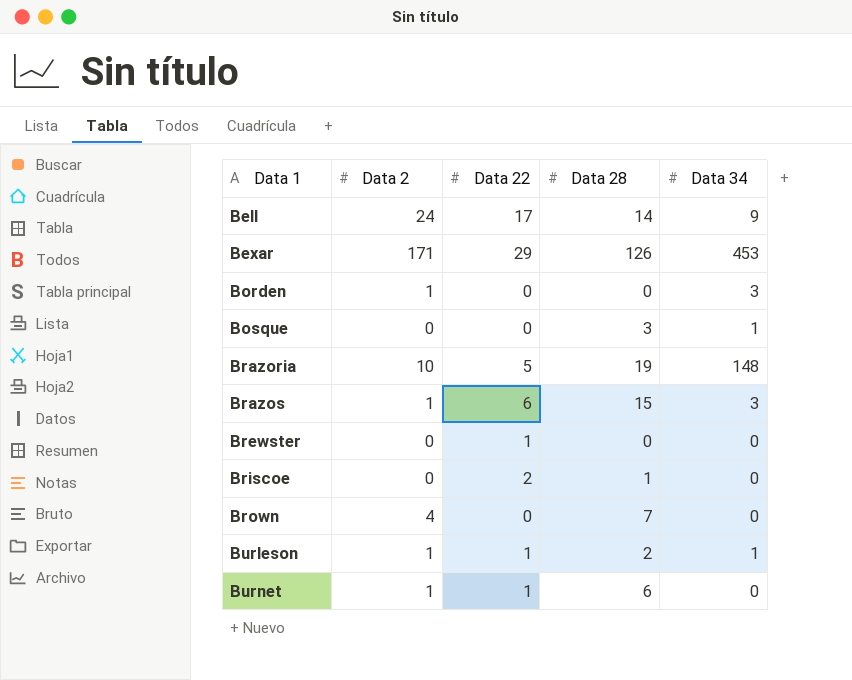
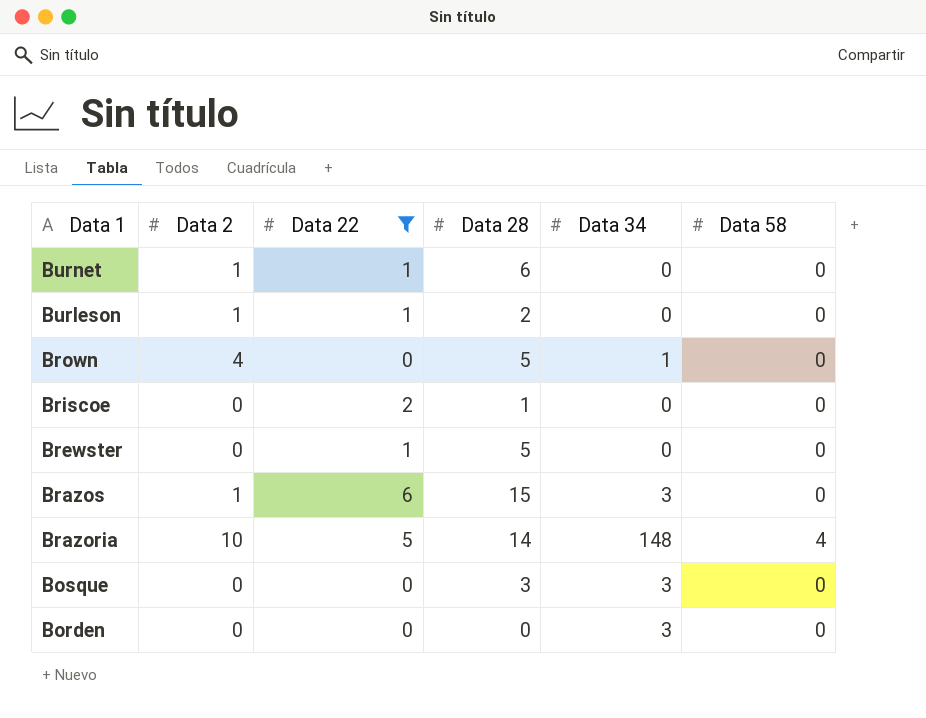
filter: none -> Data 22 <= 6
row order: Data 1 ascending -> Data 1 descending
column Data 58 | position: none -> 6
Burleson | Data 34: 1 -> 0
Brown | Data 28: 7 -> 5
Brown | Data 34: 0 -> 1
Brewster | Data 28: 0 -> 5
Brazoria | Data 28: 19 -> 14
Bosque | Data 34: 1 -> 3
Borden | Data 2: 1 -> 0

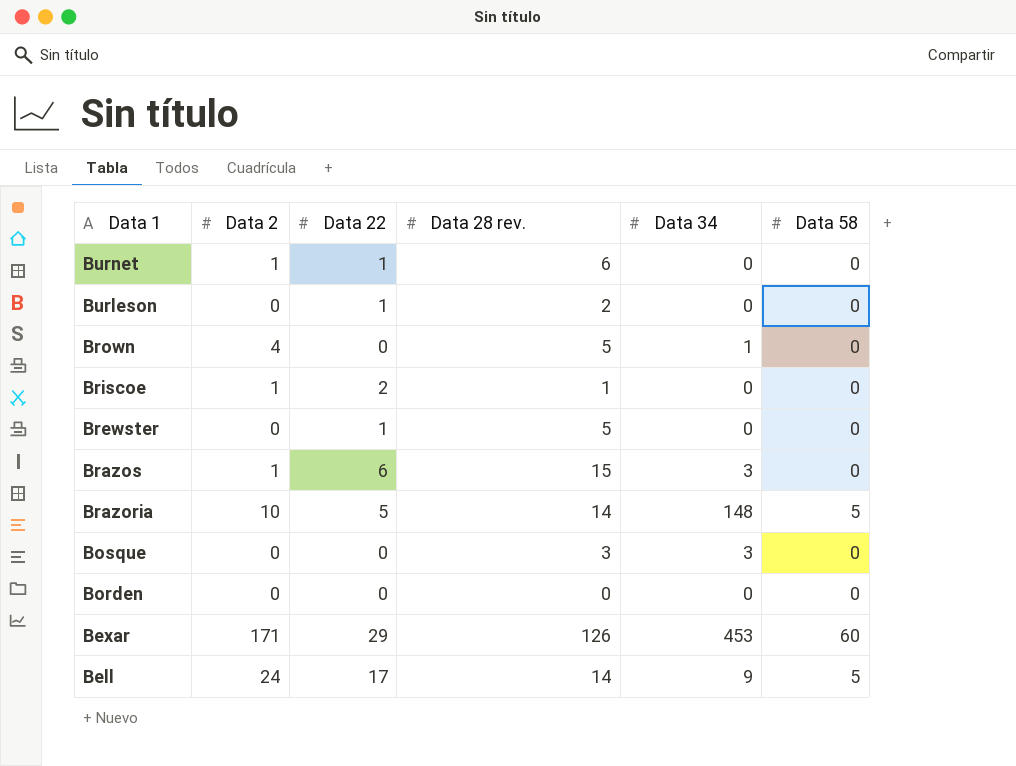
filter: Data 22 <= 6 -> none
column name: Data 28 -> Data 28 rev.
Burleson | Data 2: 1 -> 0
Briscoe | Data 2: 0 -> 1
Brazoria | Data 58: 4 -> 5
Borden | Data 34: 3 -> 0

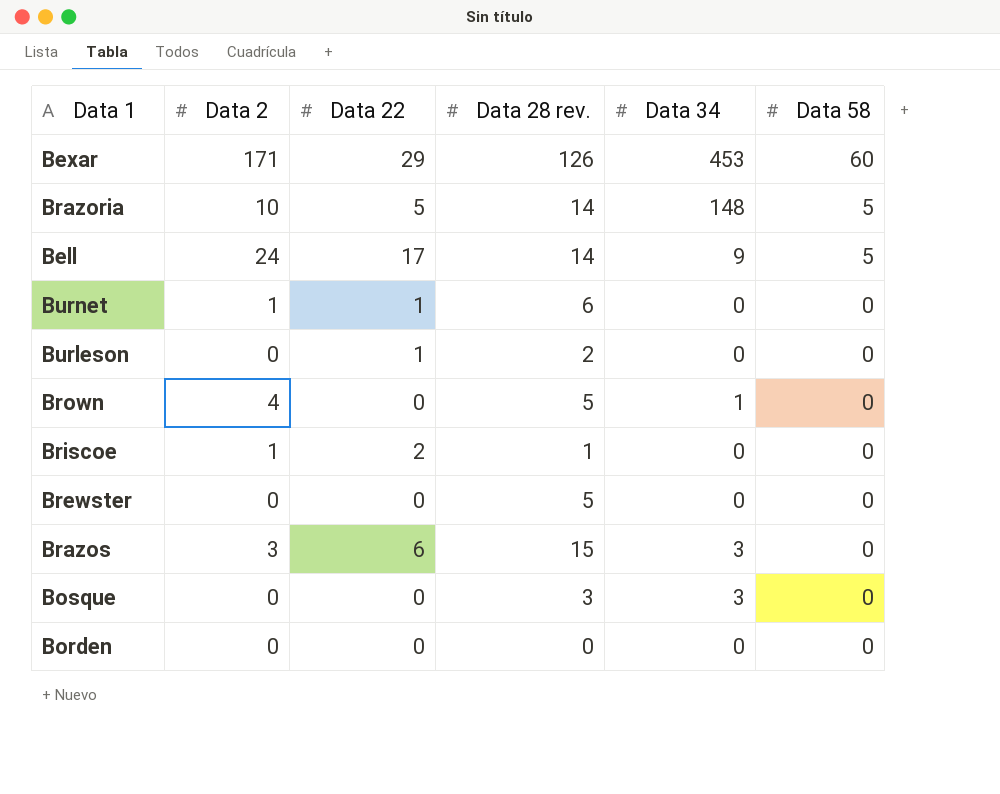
row order: Data 1 descending -> Data 58 descending
Brewster | Data 22: 1 -> 0
Brazos | Data 2: 1 -> 3

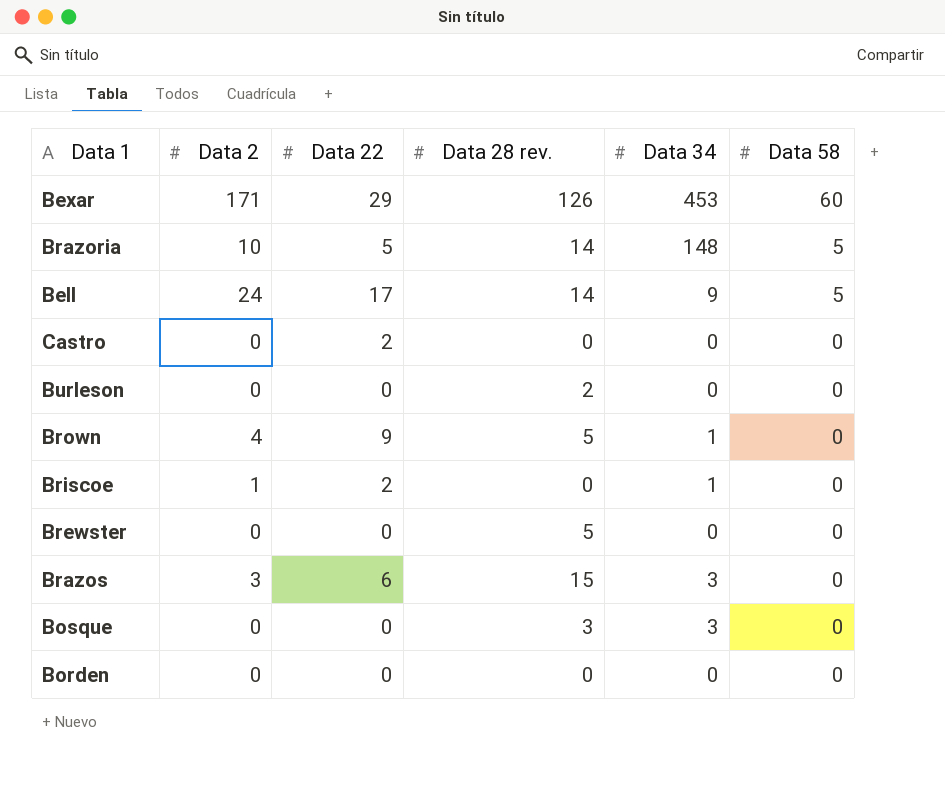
row Burnet: 1 | 1 | 6 | 0 | 0 -> none
row Castro: none -> 0 | 2 | 0 | 0 | 0
Burleson | Data 22: 1 -> 0
Brown | Data 22: 0 -> 9
Briscoe | Data 28 rev.: 1 -> 0
Briscoe | Data 34: 0 -> 1

